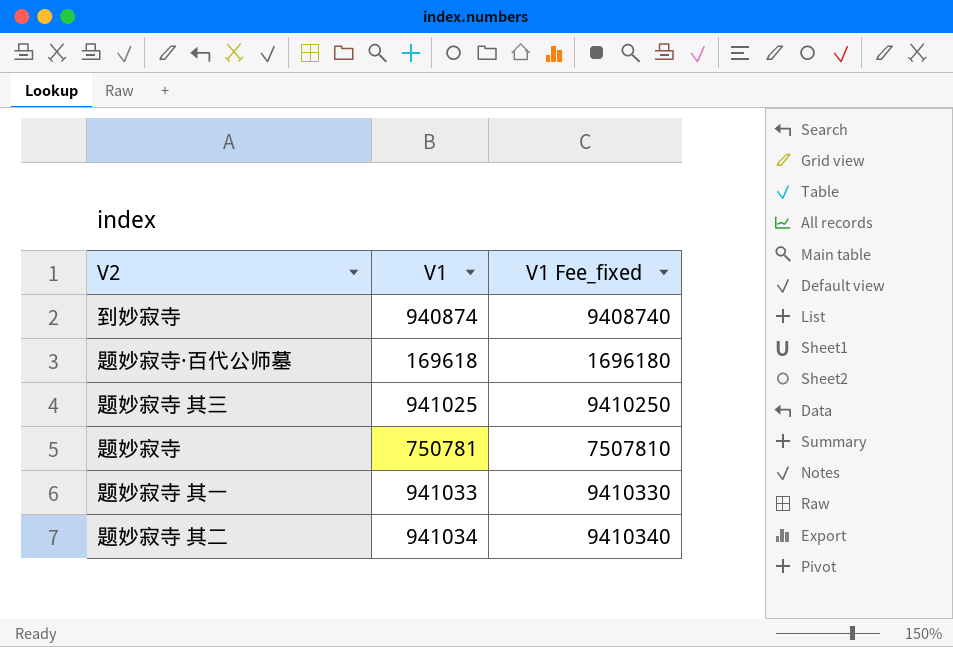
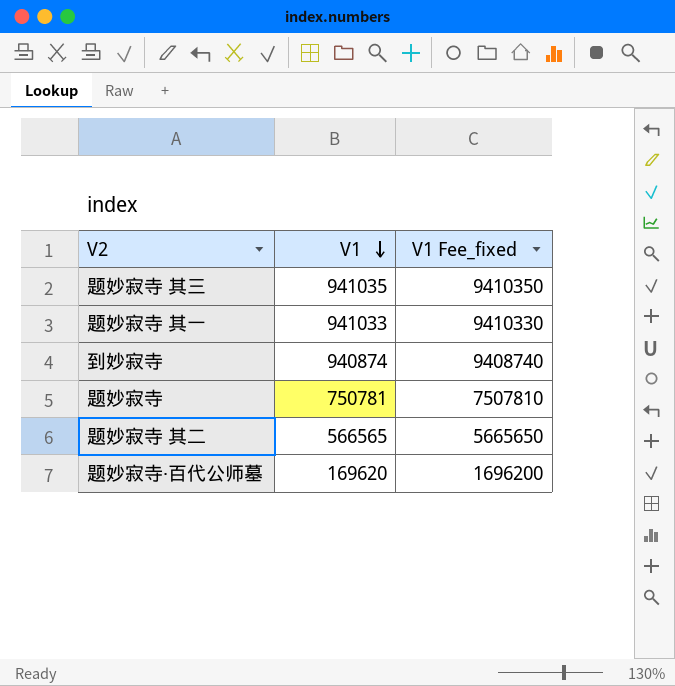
row order: none -> V1 descending
题妙寂寺 其三 | V1: 941025 -> 941035
题妙寂寺 其三 | V1 Fee_fixed: 9410250 -> 9410350
题妙寂寺 其二 | V1: 941034 -> 566565
题妙寂寺 其二 | V1 Fee_fixed: 9410340 -> 5665650
题妙寂寺·百代公师墓 | V1: 169618 -> 169620
题妙寂寺·百代公师墓 | V1 Fee_fixed: 1696180 -> 1696200

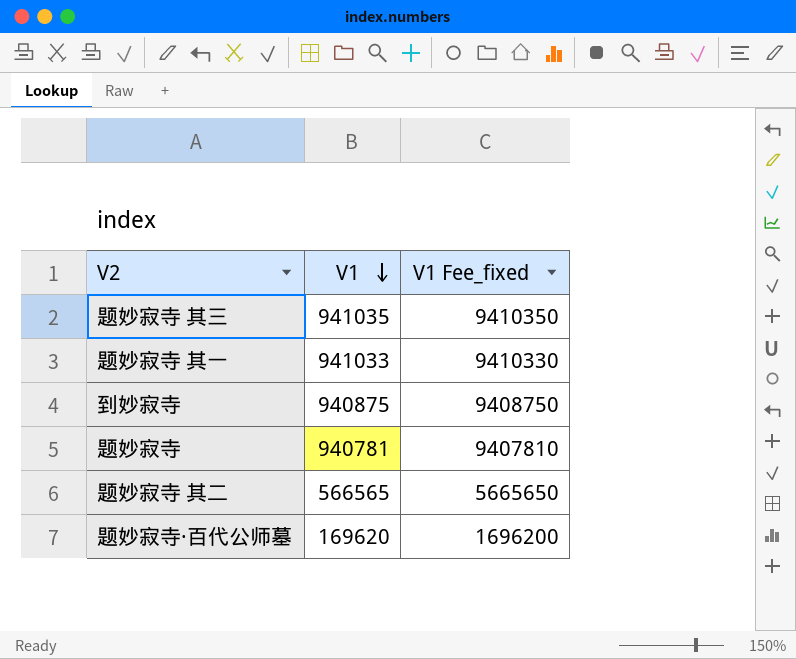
到妙寂寺 | V1: 940874 -> 940875
到妙寂寺 | V1 Fee_fixed: 9408740 -> 9408750
题妙寂寺 | V1: 750781 -> 940781
题妙寂寺 | V1 Fee_fixed: 7507810 -> 9407810

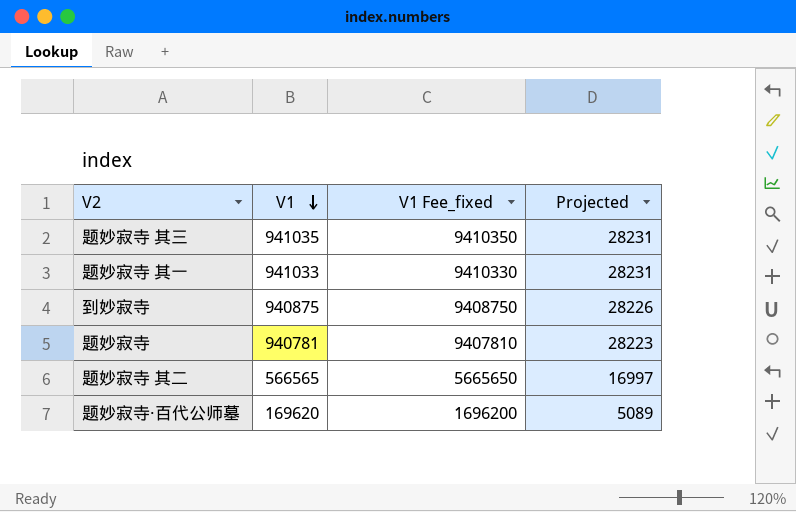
column Projected | formula: none -> [V1] * 0.03

